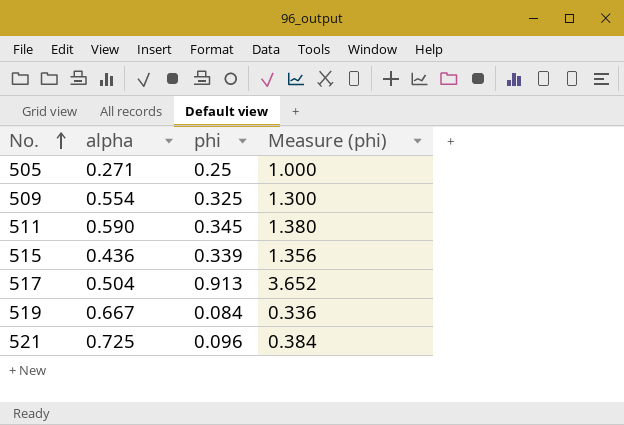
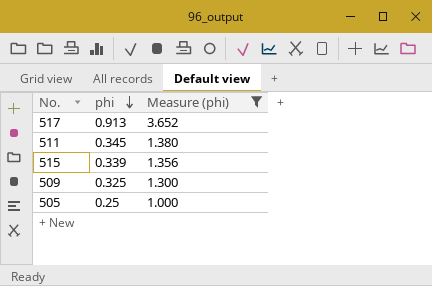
filter: none -> Measure (phi) >= 1.000
row order: No. ascending -> phi descending
column alpha | position: 2 -> none

